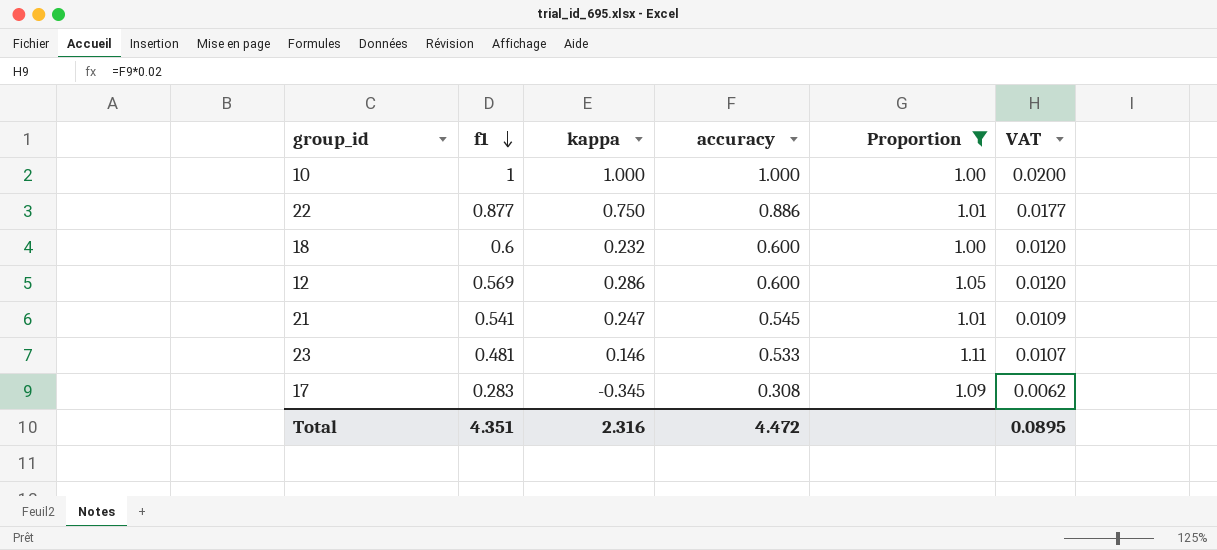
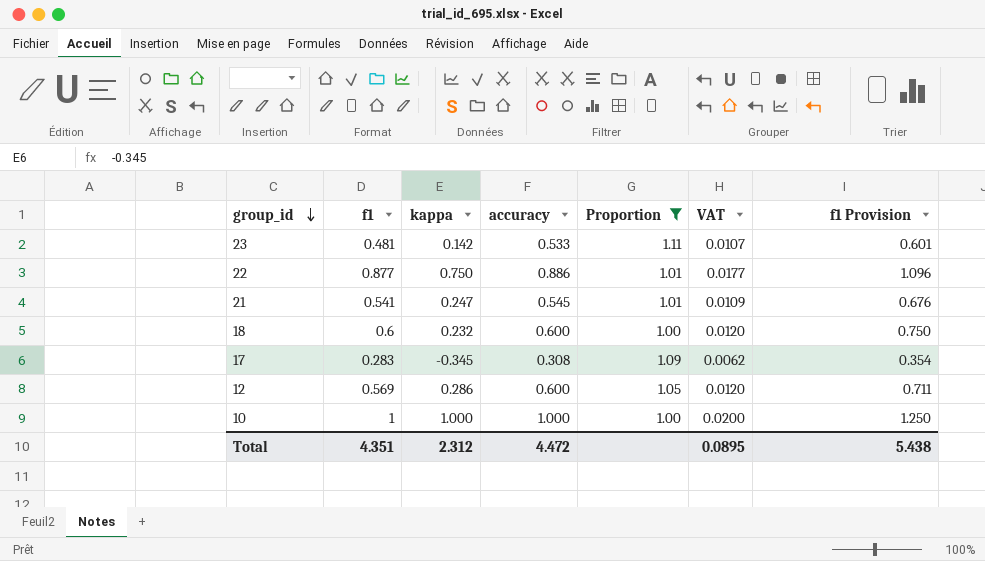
row order: f1 descending -> group_id descending
column f1 Provision | formula: none -> [f1] * 1.25
23 | kappa: 0.146 -> 0.142
Total | kappa: 2.316 -> 2.312

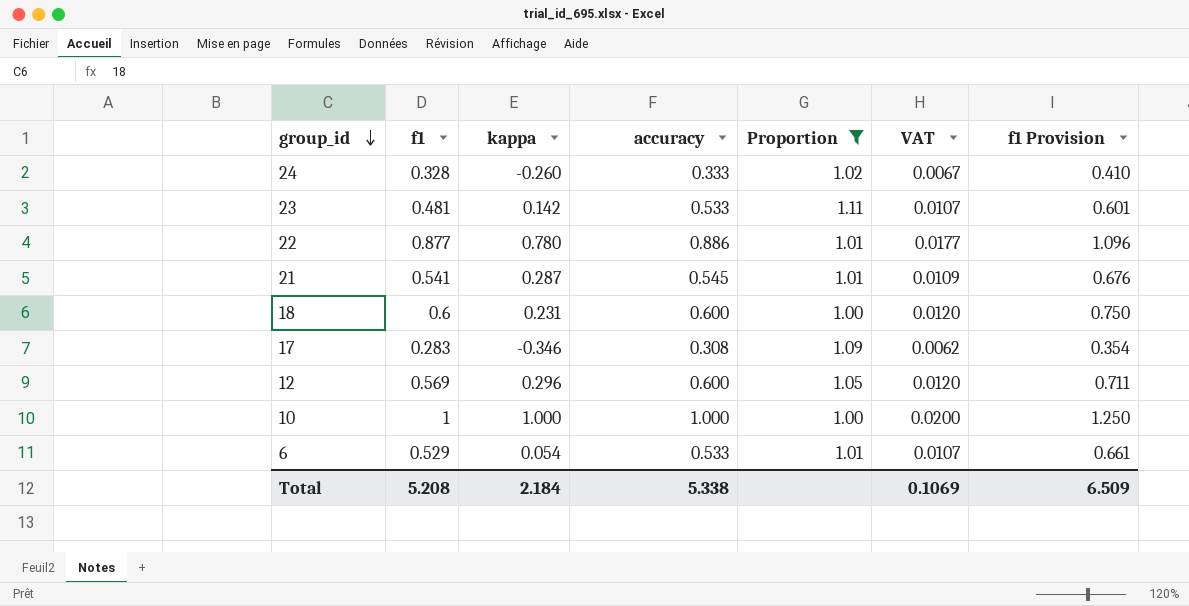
row 24: none -> 0.328 | -0.260 | 0.333 | 1.02 | 0.0067 | 0.410
22 | kappa: 0.750 -> 0.780
21 | kappa: 0.247 -> 0.287
18 | kappa: 0.232 -> 0.231
17 | kappa: -0.345 -> -0.346
12 | kappa: 0.286 -> 0.296
row 6: none -> 0.529 | 0.054 | 0.533 | 1.01 | 0.0107 | 0.661
Total | f1: 4.351 -> 5.208
Total | kappa: 2.312 -> 2.184
Total | accuracy: 4.472 -> 5.338
Total | VAT: 0.0895 -> 0.1069
Total | f1 Provision: 5.438 -> 6.509

